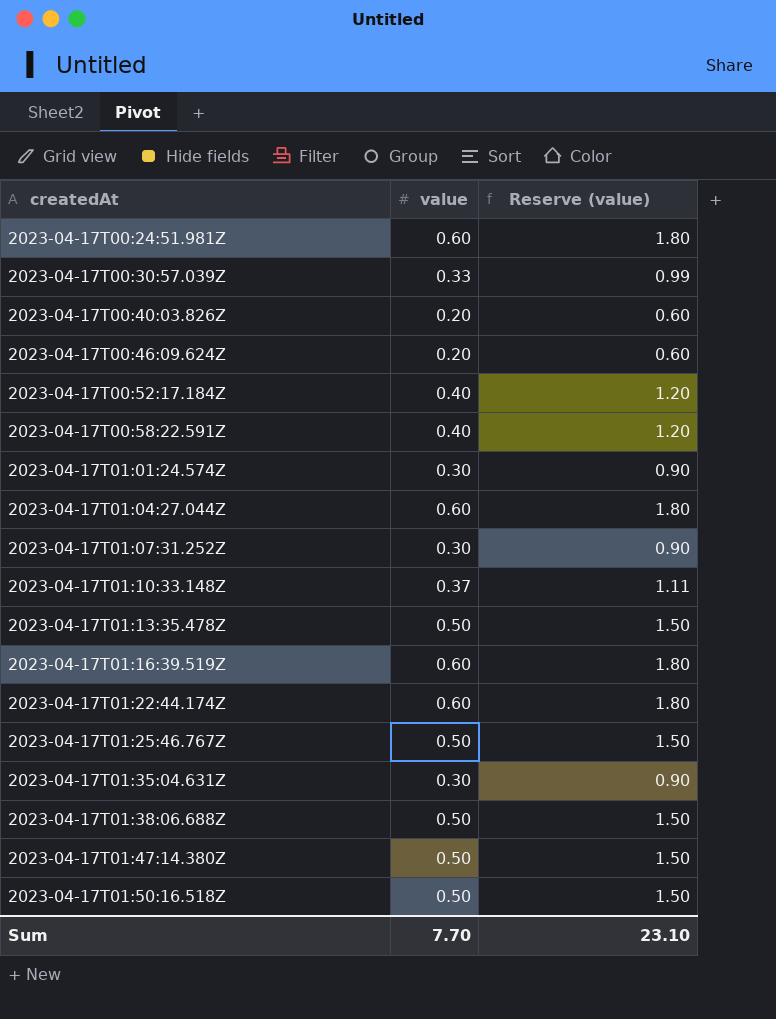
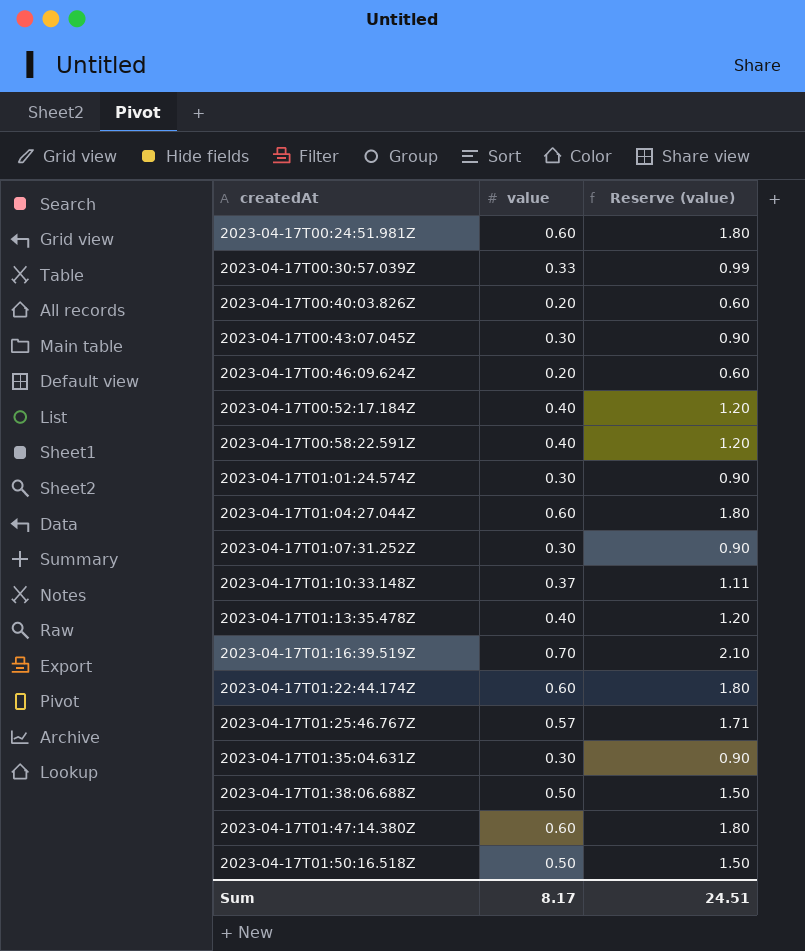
row 2023-04-17T00:43:07.045Z: none -> 0.30 | 0.90
2023-04-17T01:13:35.478Z | value: 0.50 -> 0.40
2023-04-17T01:13:35.478Z | Reserve (value): 1.50 -> 1.20
2023-04-17T01:16:39.519Z | value: 0.60 -> 0.70
2023-04-17T01:16:39.519Z | Reserve (value): 1.80 -> 2.10
2023-04-17T01:25:46.767Z | value: 0.50 -> 0.57
2023-04-17T01:25:46.767Z | Reserve (value): 1.50 -> 1.71
2023-04-17T01:47:14.380Z | value: 0.50 -> 0.60
2023-04-17T01:47:14.380Z | Reserve (value): 1.50 -> 1.80
Sum | value: 7.70 -> 8.17
Sum | Reserve (value): 23.10 -> 24.51

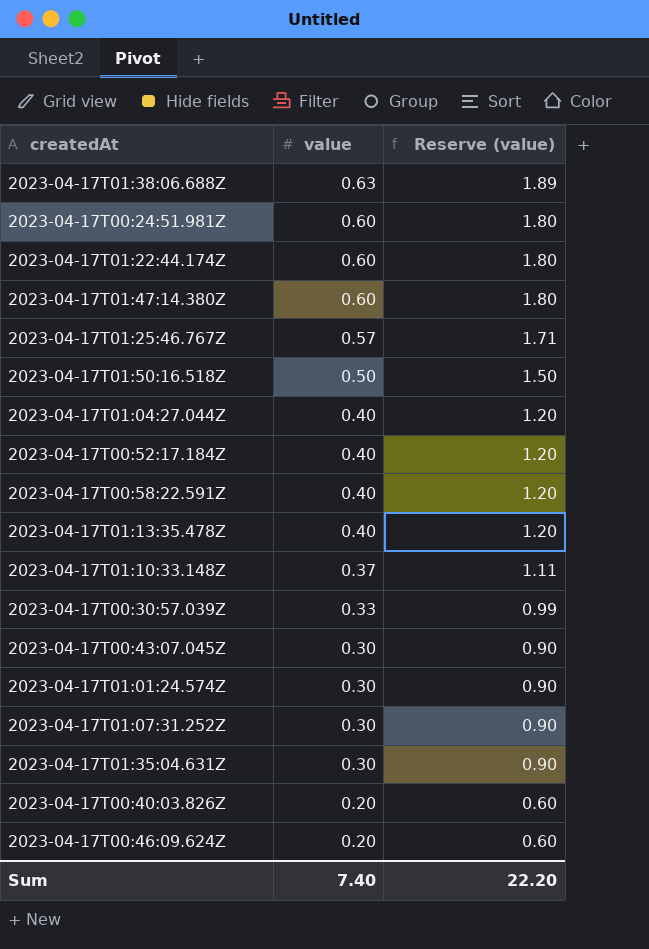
row order: createdAt ascending -> value descending
row 2023-04-17T01:16:39.519Z: 0.70 | 2.10 -> none
2023-04-17T01:38:06.688Z | value: 0.50 -> 0.63
2023-04-17T01:38:06.688Z | Reserve (value): 1.50 -> 1.89
2023-04-17T01:04:27.044Z | value: 0.60 -> 0.40
2023-04-17T01:04:27.044Z | Reserve (value): 1.80 -> 1.20
Sum | value: 8.17 -> 7.40
Sum | Reserve (value): 24.51 -> 22.20

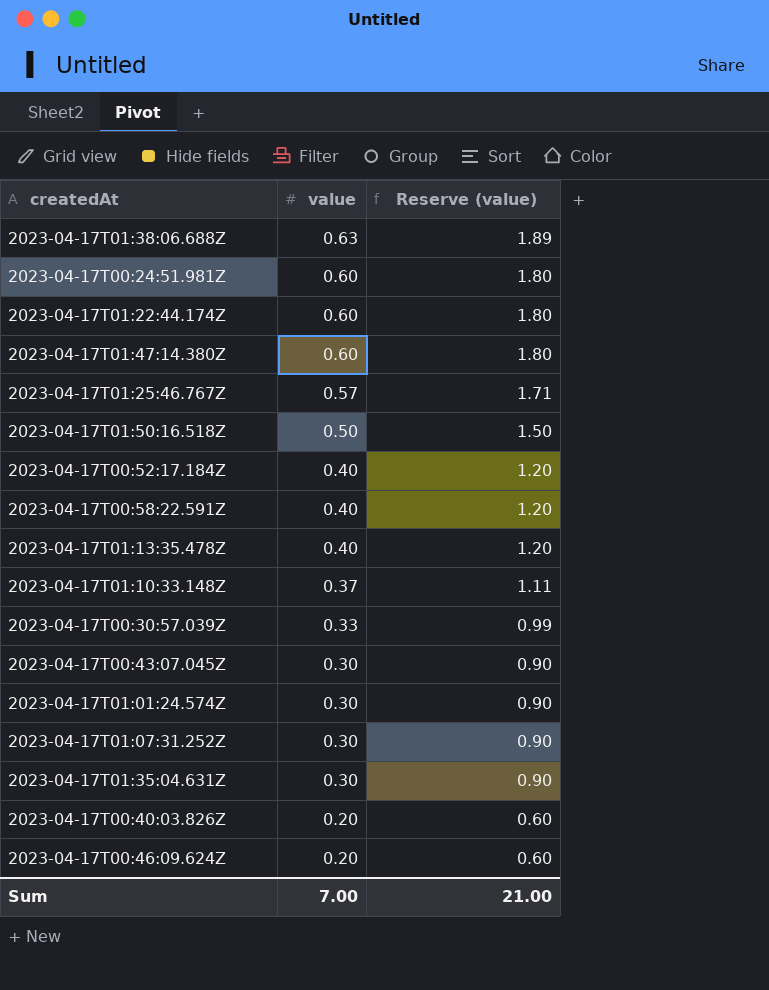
row 2023-04-17T01:04:27.044Z: 0.40 | 1.20 -> none
Sum | value: 7.40 -> 7.00
Sum | Reserve (value): 22.20 -> 21.00

